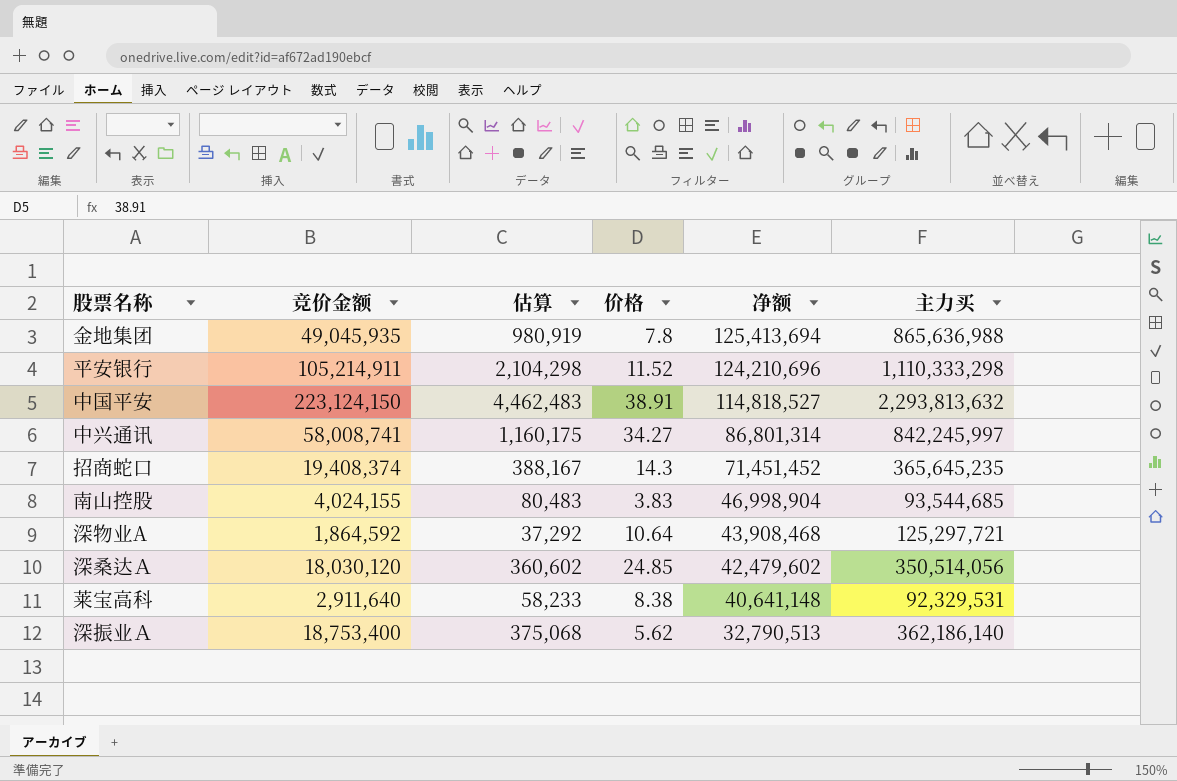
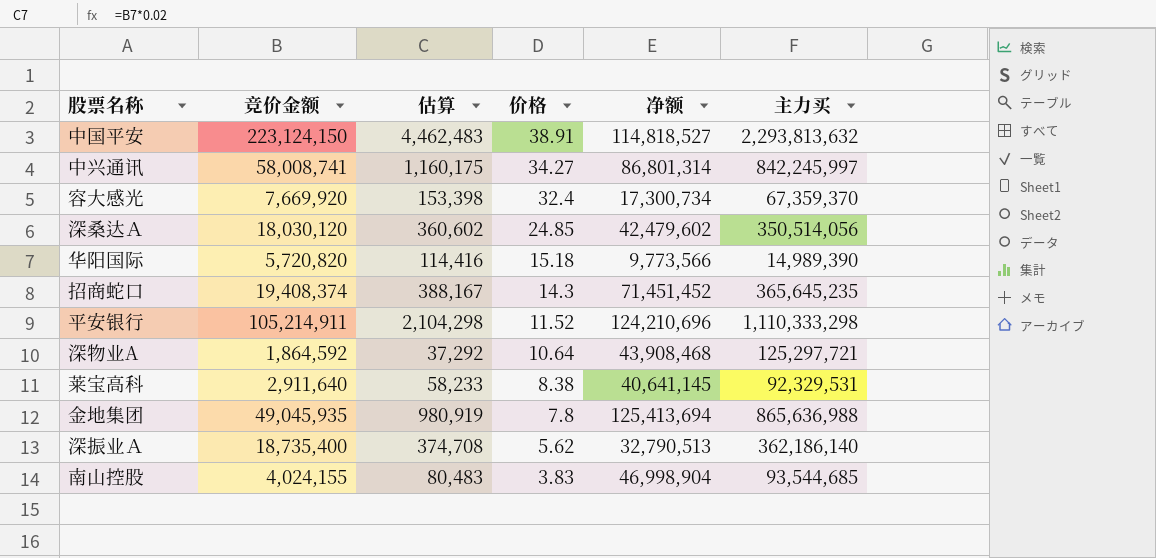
row order: 净额 descending -> 价格 descending
row 容大感光: none -> 7,669,920 | 153,398 | 32.4 | 17,300,734 | 67,359,370
row 华阳国际: none -> 5,720,820 | 114,416 | 15.18 | 9,773,566 | 14,989,390
莱宝高科 | 净额: 40,641,148 -> 40,641,145
深振业Ａ | 竞价金额: 18,753,400 -> 18,735,400
深振业Ａ | 估算: 375,068 -> 374,708

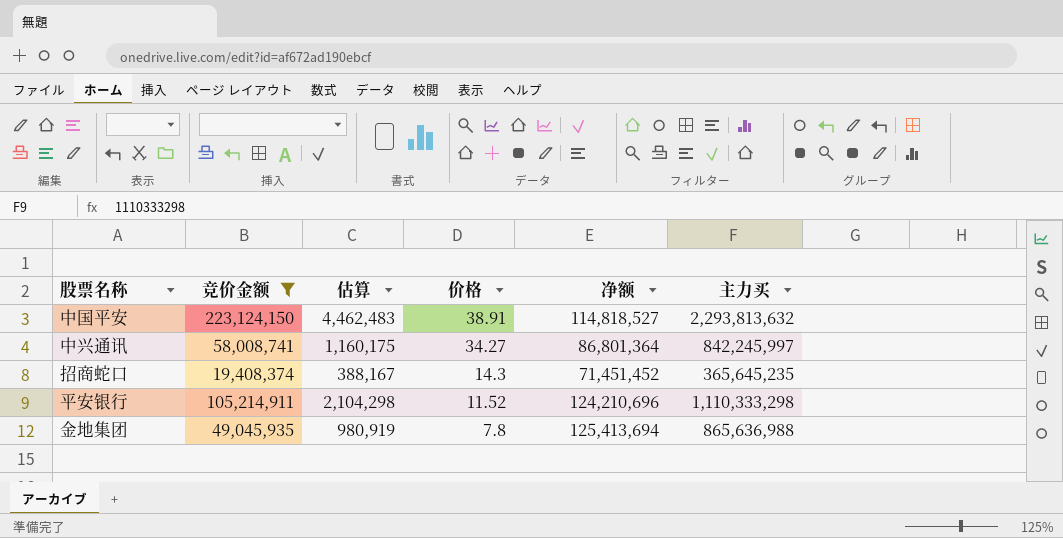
filter: none -> 竞价金额 >= 19,408,374
中兴通讯 | 净额: 86,801,314 -> 86,801,364

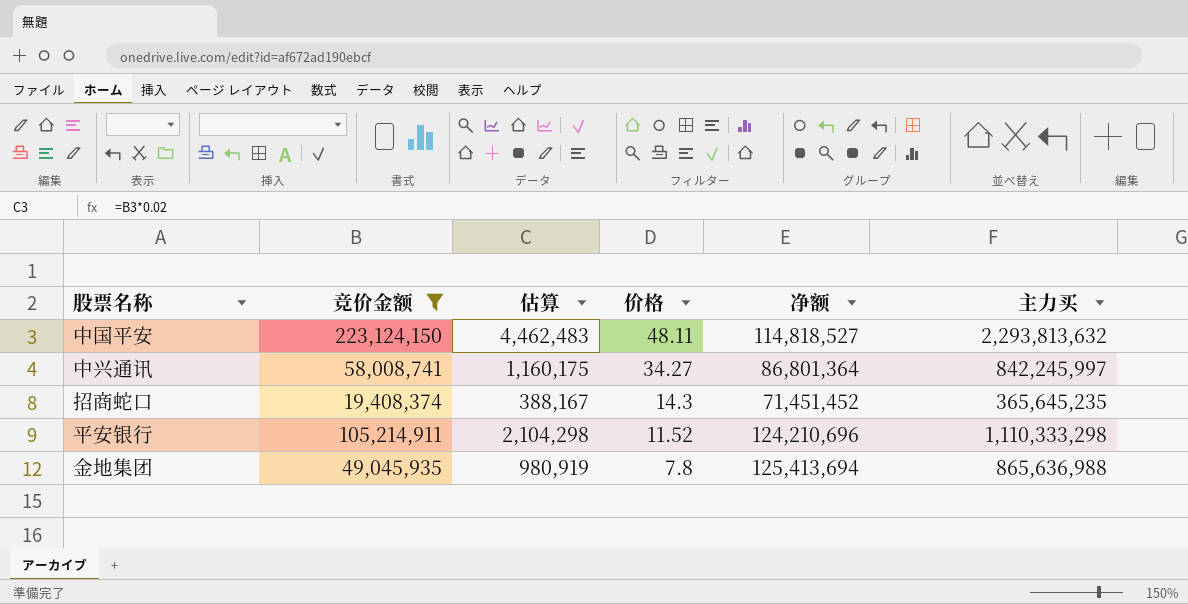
中国平安 | 价格: 38.91 -> 48.11

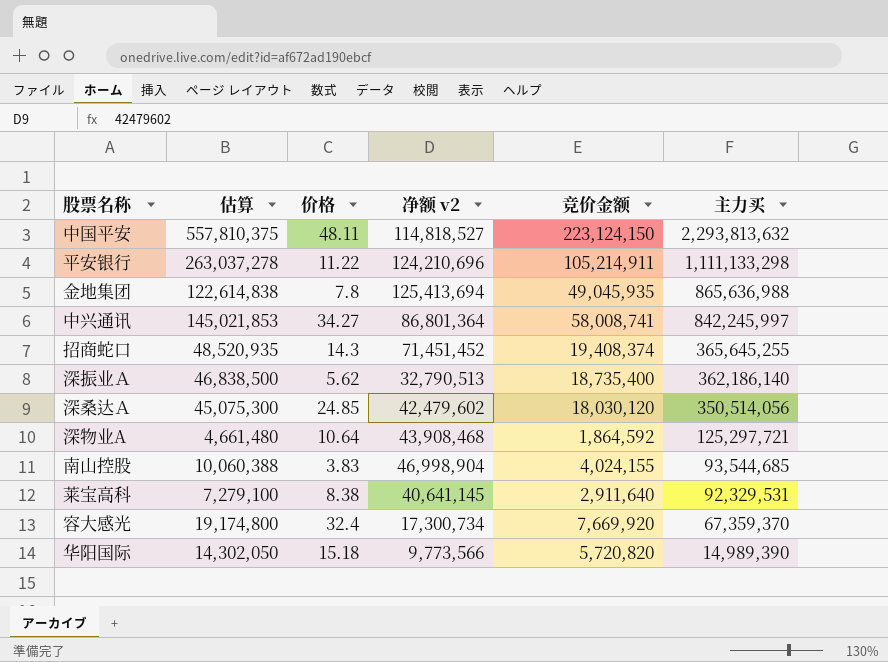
filter: 竞价金额 >= 19,408,374 -> none
row order: 价格 descending -> 主力买 descending
column 估算 | formula: [竞价金额] * 0.02 -> [竞价金额] * 2.5
column name: 净额 -> 净额 v2
column 竞价金额 | position: 2 -> 5
平安银行 | 价格: 11.52 -> 11.22
平安银行 | 主力买: 1,110,333,298 -> 1,111,133,298
招商蛇口 | 主力买: 365,645,235 -> 365,645,255

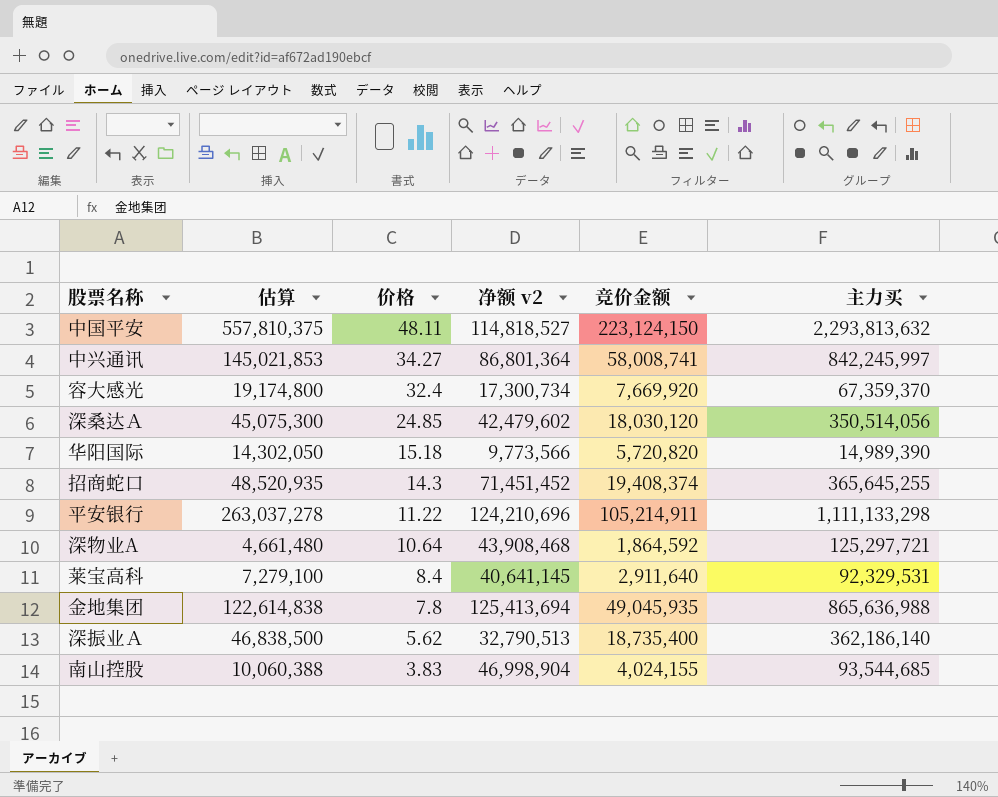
row order: 主力买 descending -> 价格 descending
莱宝高科 | 价格: 8.38 -> 8.4

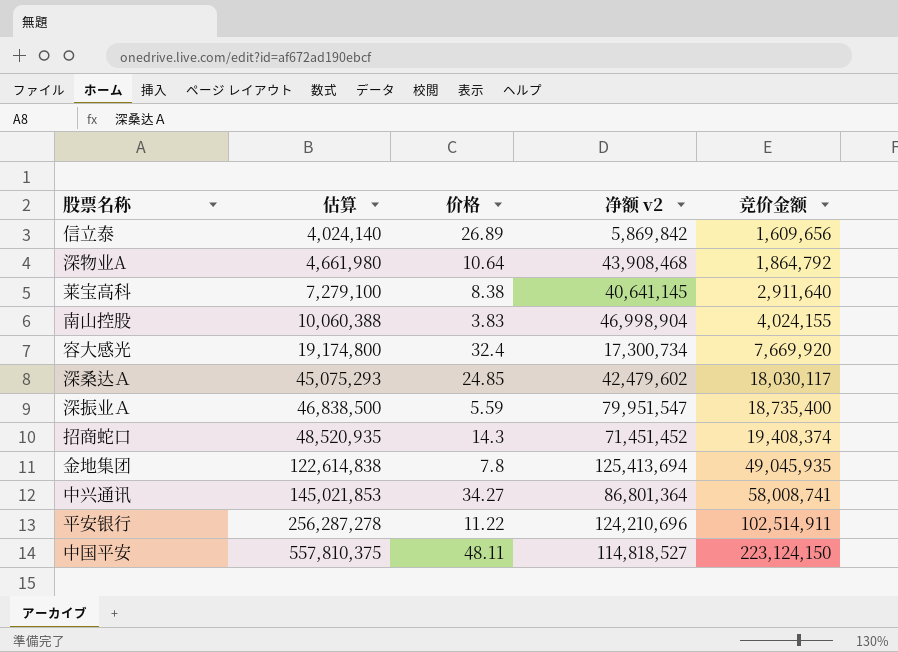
row order: 价格 descending -> 估算 ascending
column 主力买 | position: 6 -> none
row 华阳国际: 14,302,050 | 15.18 | 9,773,566 | 5,720,820 | 14,989,390 -> none
row 信立泰: none -> 4,024,140 | 26.89 | 5,869,842 | 1,609,656
深物业A | 估算: 4,661,480 -> 4,661,980
深物业A | 竞价金额: 1,864,592 -> 1,864,792
莱宝高科 | 价格: 8.4 -> 8.38
深桑达Ａ | 估算: 45,075,300 -> 45,075,293
深桑达Ａ | 竞价金额: 18,030,120 -> 18,030,117
深振业Ａ | 价格: 5.62 -> 5.59
深振业Ａ | 净额 v2: 32,790,513 -> 79,951,547
平安银行 | 估算: 263,037,278 -> 256,287,278
平安银行 | 竞价金额: 105,214,911 -> 102,514,911

